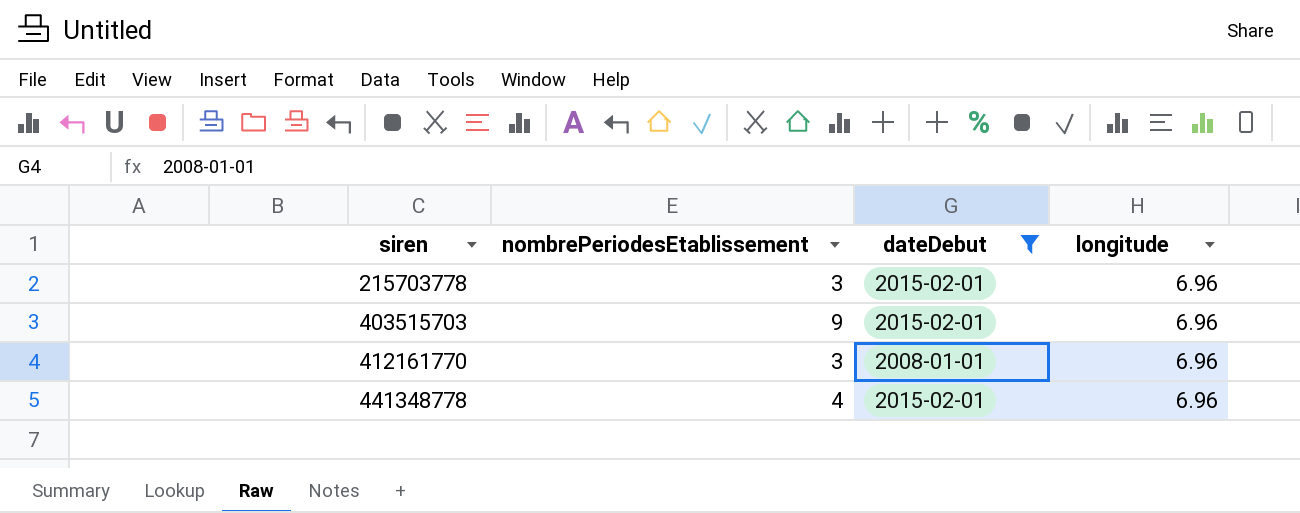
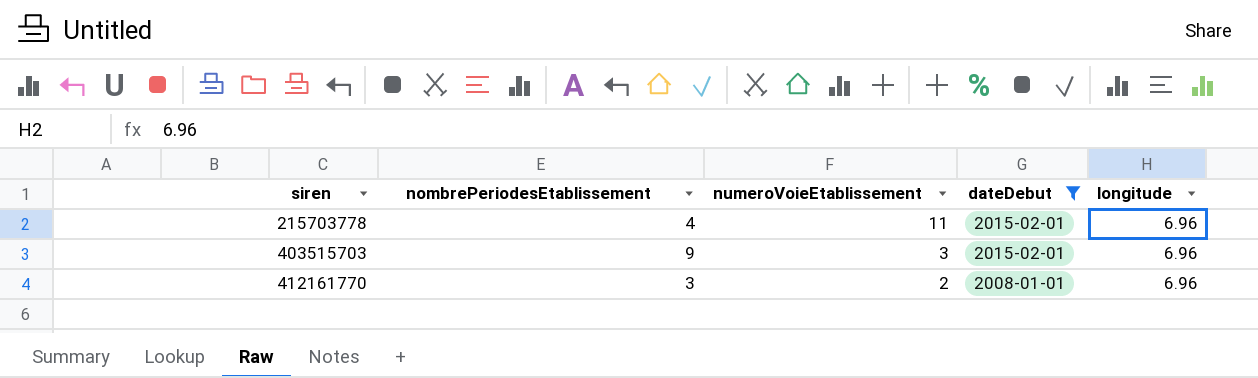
column numeroVoieEtablissement | position: none -> 3
row 441348778: 4 | 2015-02-01 | 6.96 -> none
215703778 | nombrePeriodesEtablissement: 3 -> 4

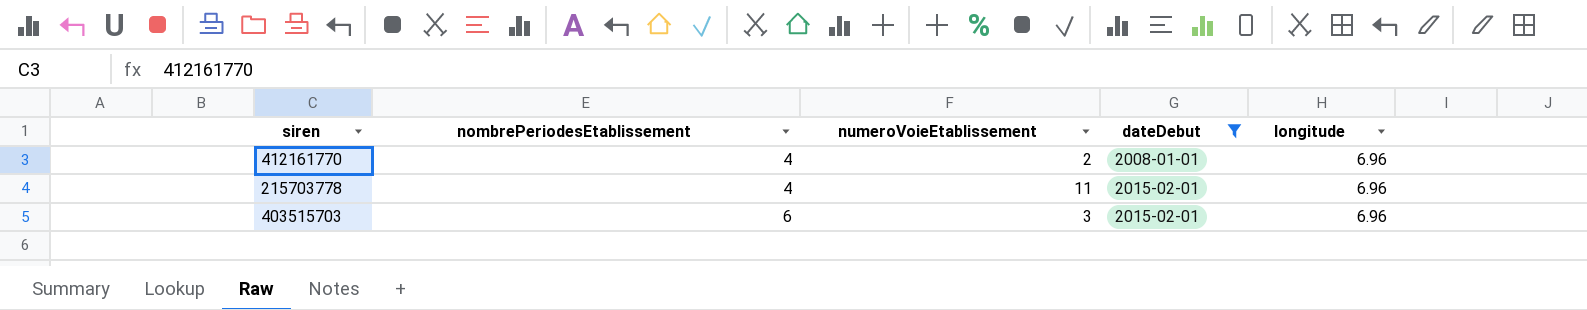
row order: siren ascending -> nombrePeriodesEtablissement ascending
412161770 | nombrePeriodesEtablissement: 3 -> 4
403515703 | nombrePeriodesEtablissement: 9 -> 6

